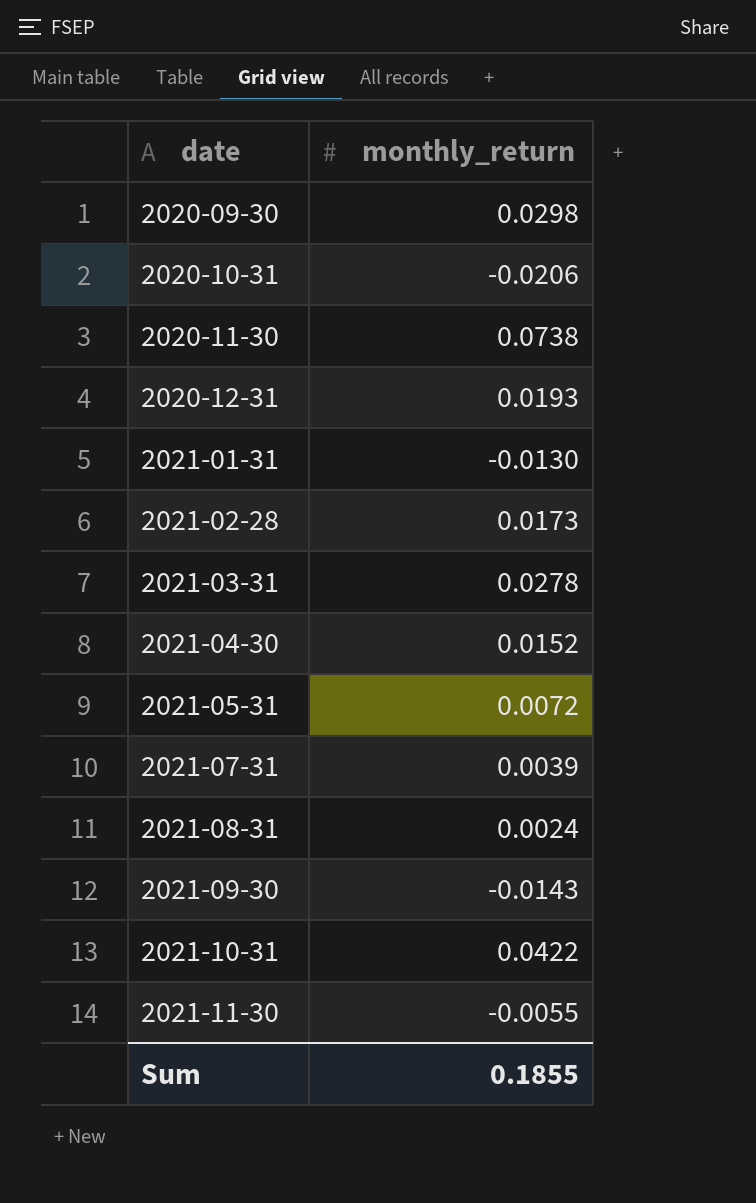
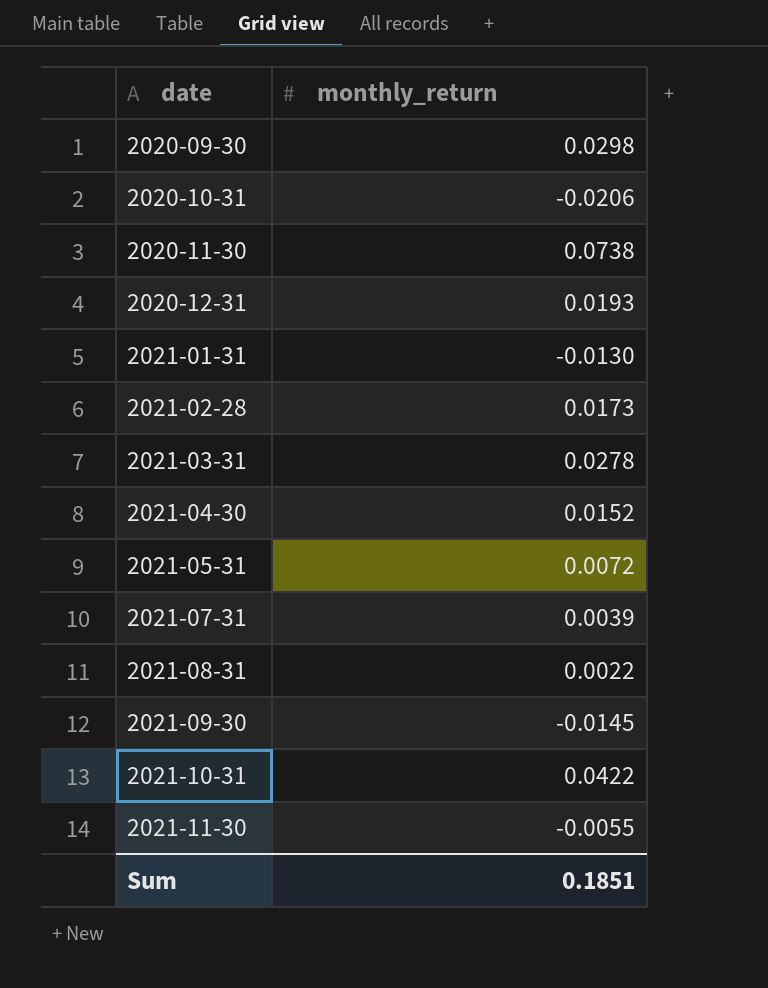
2021-08-31 | monthly_return: 0.0024 -> 0.0022
2021-09-30 | monthly_return: -0.0143 -> -0.0145
Sum | monthly_return: 0.1855 -> 0.1851

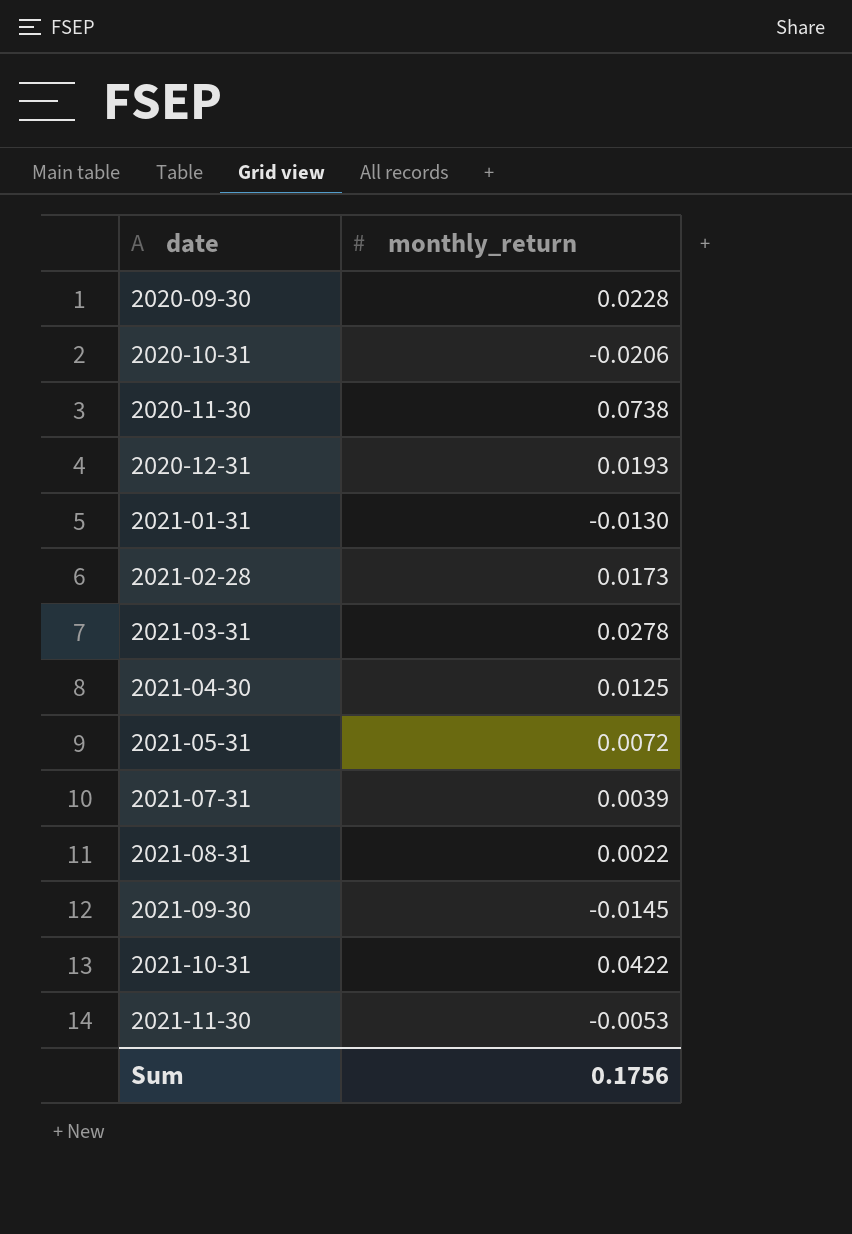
2020-09-30 | monthly_return: 0.0298 -> 0.0228
2021-04-30 | monthly_return: 0.0152 -> 0.0125
2021-11-30 | monthly_return: -0.0055 -> -0.0053
Sum | monthly_return: 0.1851 -> 0.1756

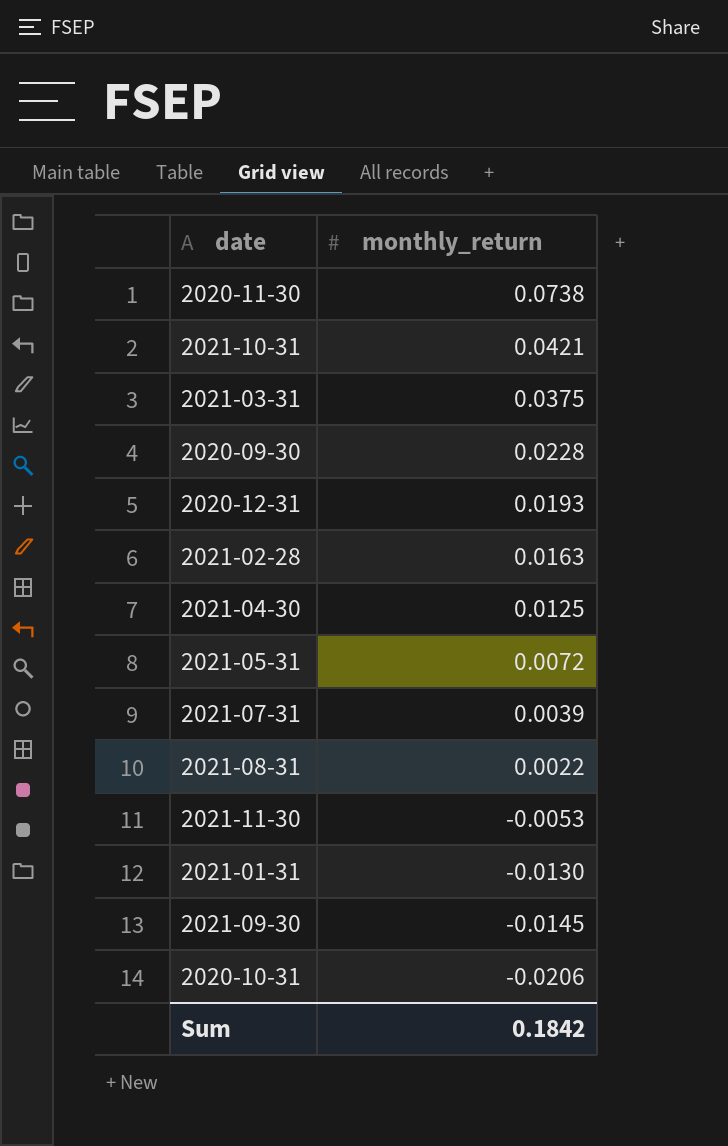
row order: date ascending -> monthly_return descending
2021-10-31 | monthly_return: 0.0422 -> 0.0421
2021-03-31 | monthly_return: 0.0278 -> 0.0375
2021-02-28 | monthly_return: 0.0173 -> 0.0163
Sum | monthly_return: 0.1756 -> 0.1842

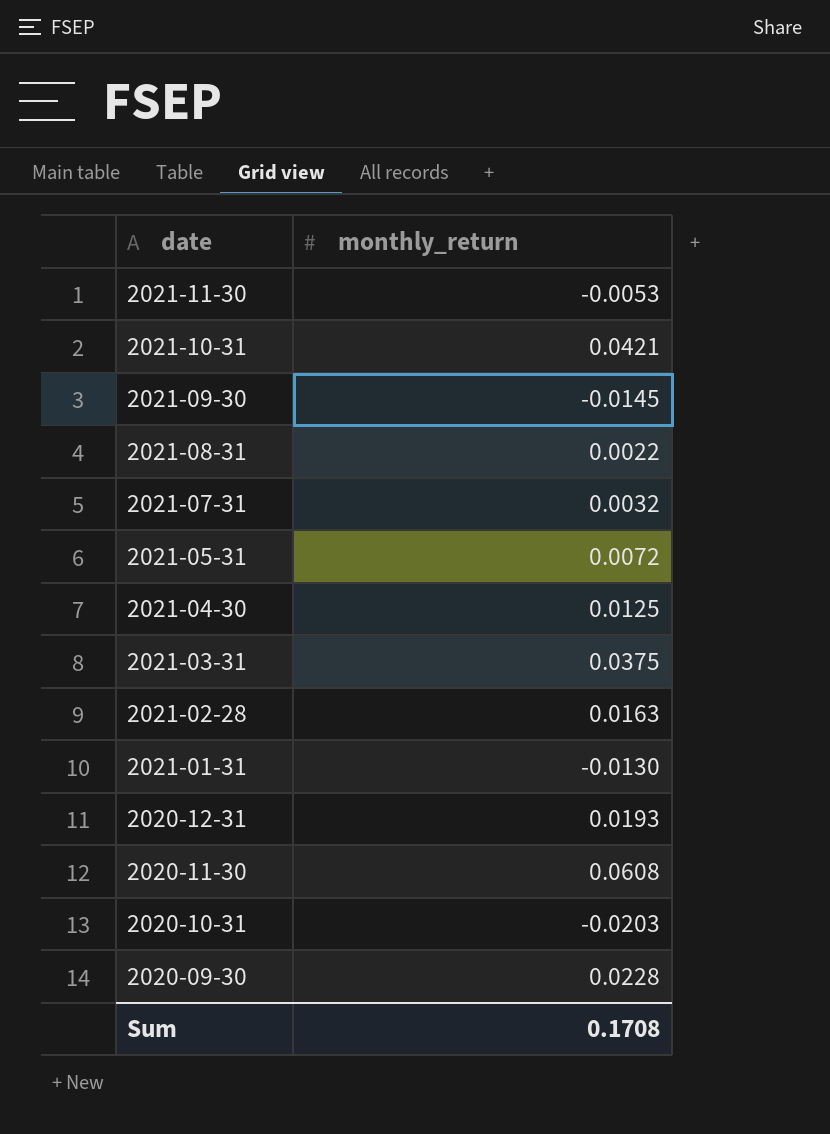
row order: monthly_return descending -> date descending
2021-07-31 | monthly_return: 0.0039 -> 0.0032
2020-11-30 | monthly_return: 0.0738 -> 0.0608
2020-10-31 | monthly_return: -0.0206 -> -0.0203
Sum | monthly_return: 0.1842 -> 0.1708

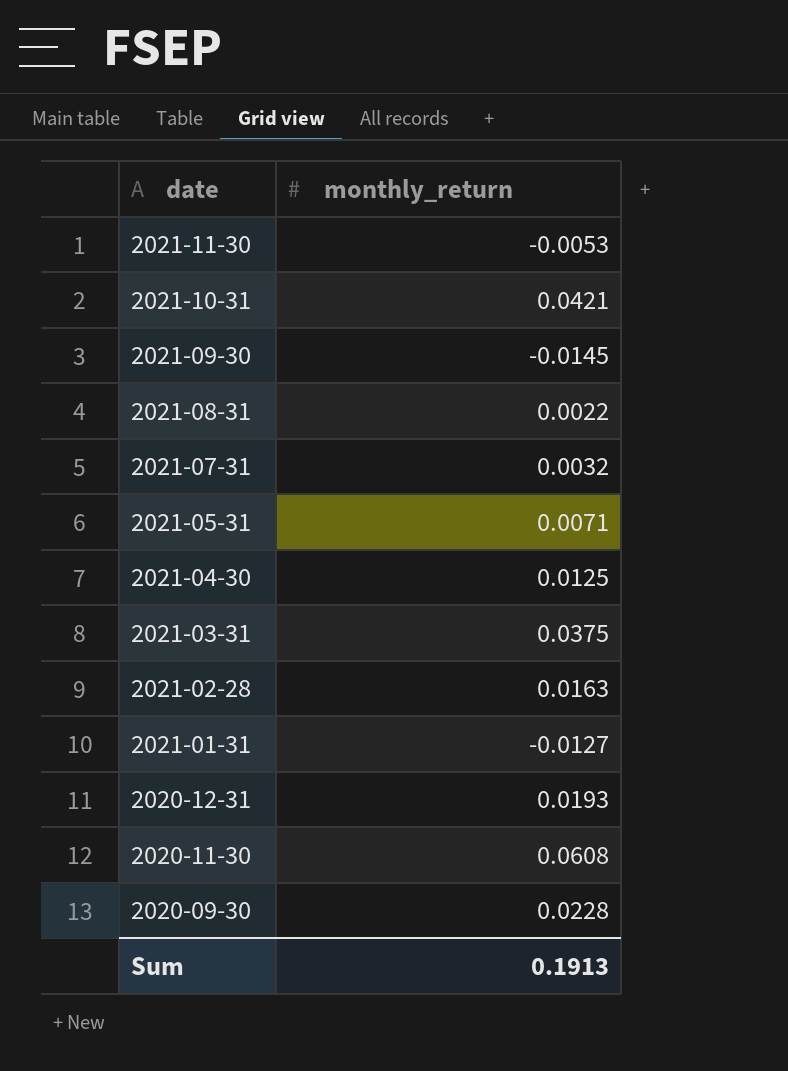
row 2020-10-31: -0.0203 -> none
2021-05-31 | monthly_return: 0.0072 -> 0.0071
2021-01-31 | monthly_return: -0.0130 -> -0.0127
Sum | monthly_return: 0.1708 -> 0.1913

